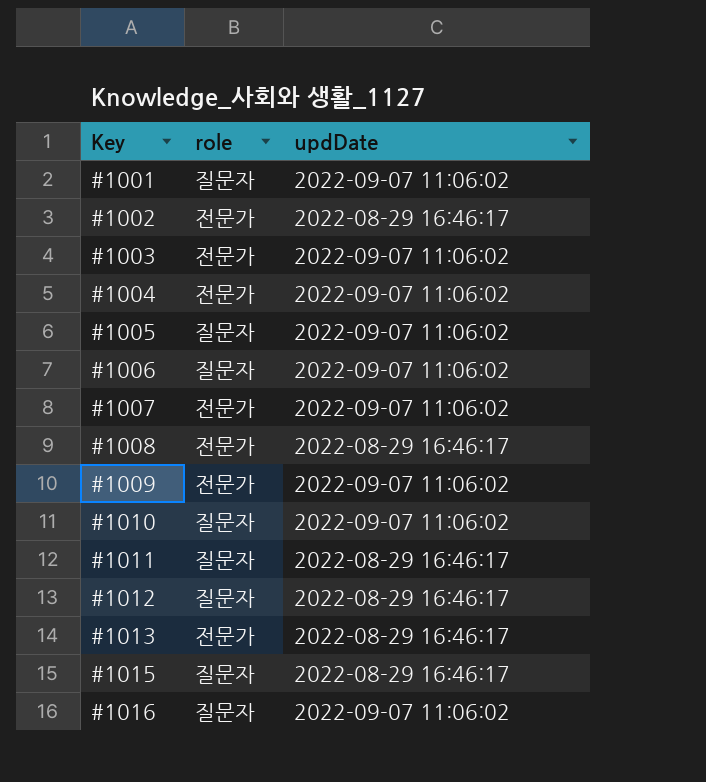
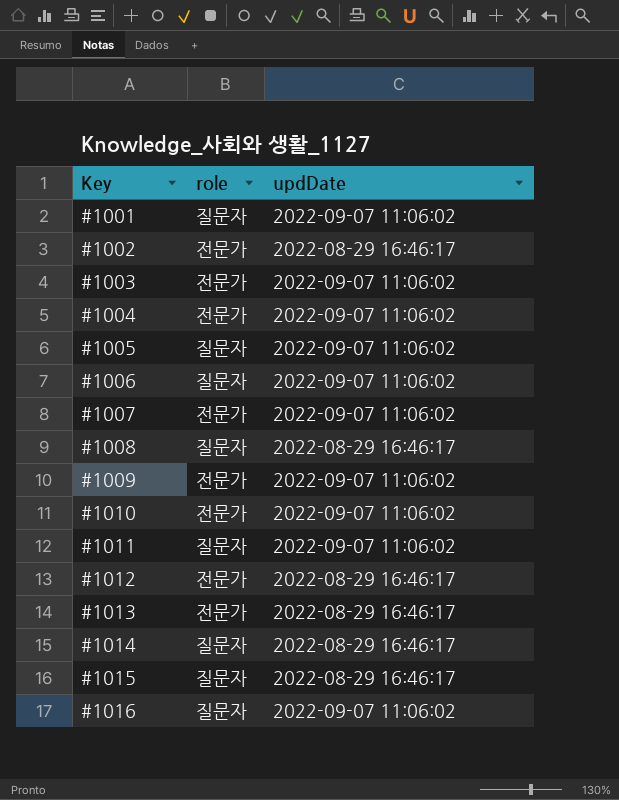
#1008 | role: 전문가 -> 질문자
#1010 | role: 질문자 -> 전문가
#1011 | updDate: 2022-08-29 16:46:17 -> 2022-09-07 11:06:02
#1012 | role: 질문자 -> 전문가
row #1014: none -> 질문자 | 2022-08-29 16:46:17

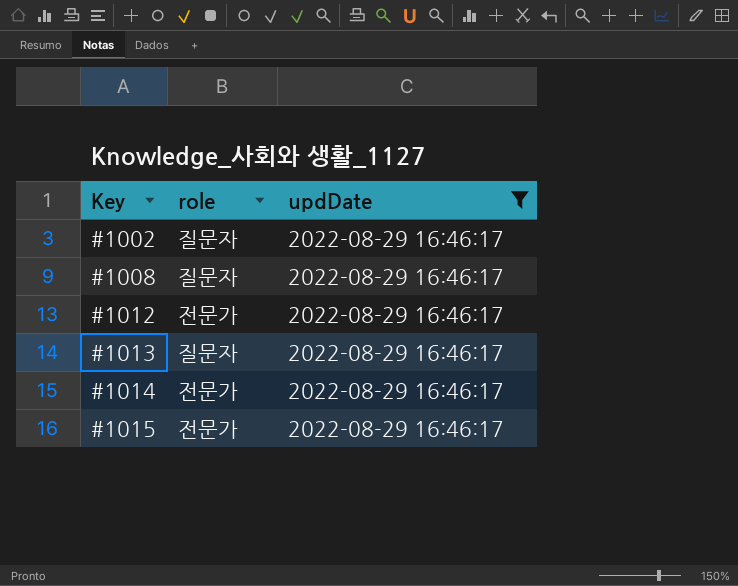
filter: none -> updDate = 2022-08-29 16:46:17
#1002 | role: 전문가 -> 질문자
#1013 | role: 전문가 -> 질문자
#1014 | role: 질문자 -> 전문가
#1015 | role: 질문자 -> 전문가

